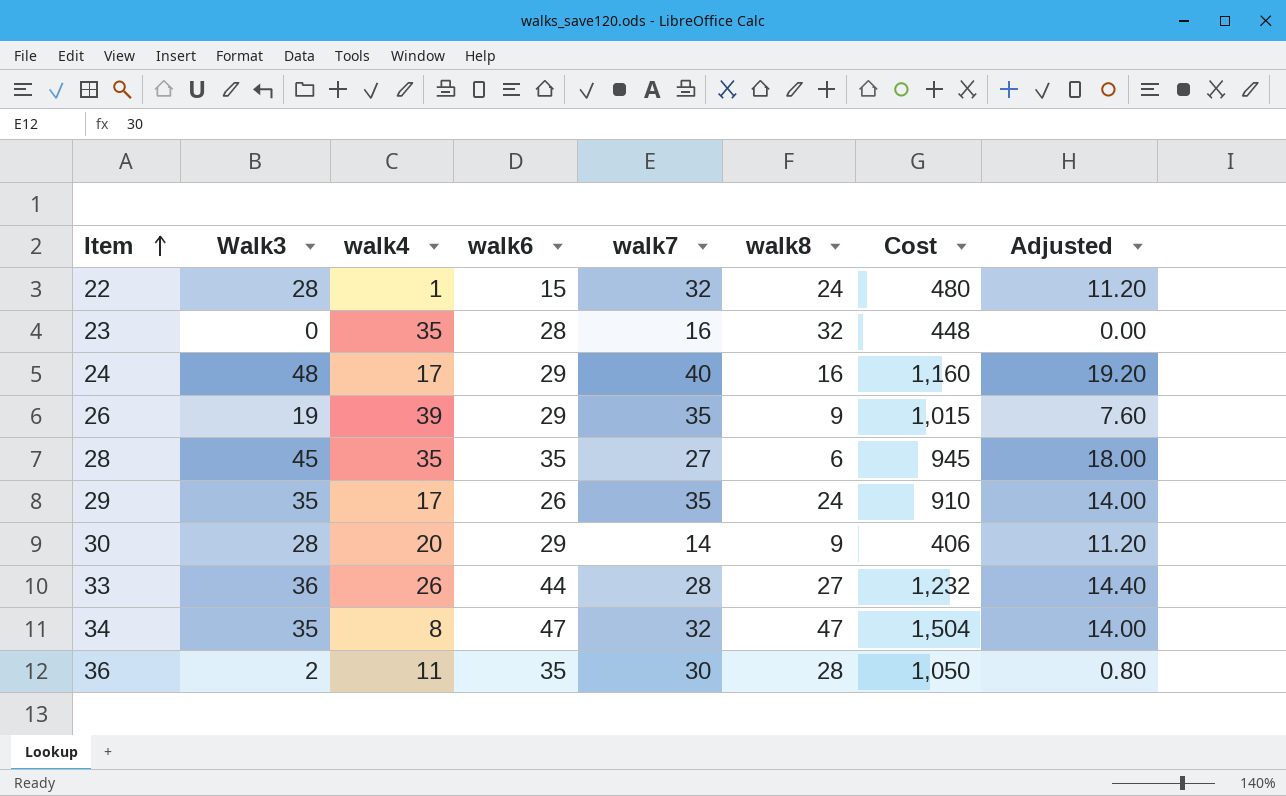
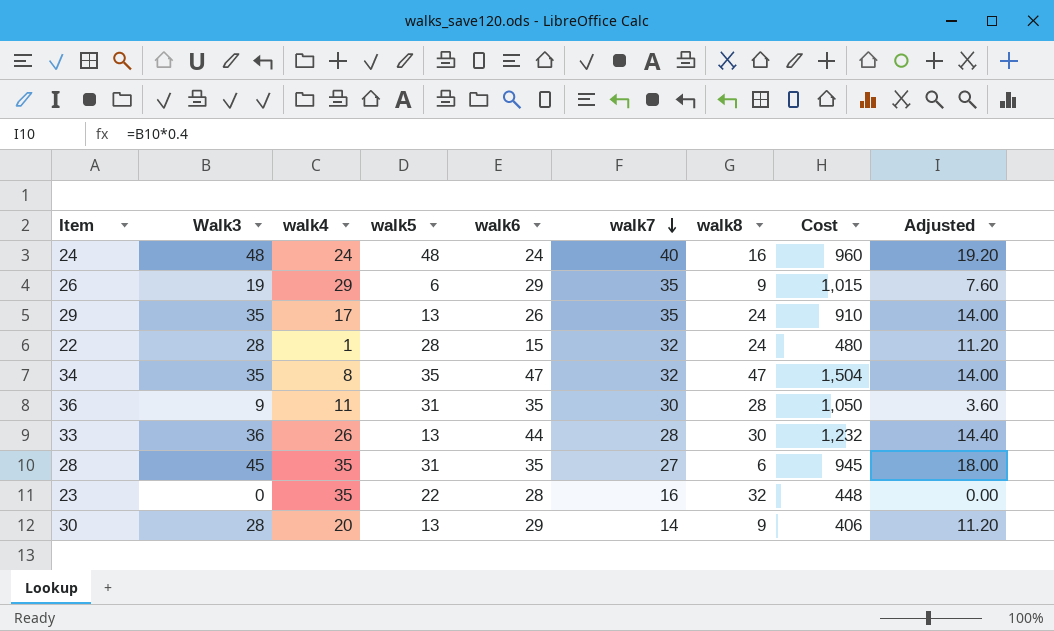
row order: Item ascending -> walk7 descending
column walk5 | position: none -> 4
24 | walk4: 17 -> 24
24 | walk6: 29 -> 24
24 | Cost: 1,160 -> 960
26 | walk4: 39 -> 29
36 | Walk3: 2 -> 9
36 | Adjusted: 0.80 -> 3.60
33 | walk8: 27 -> 30

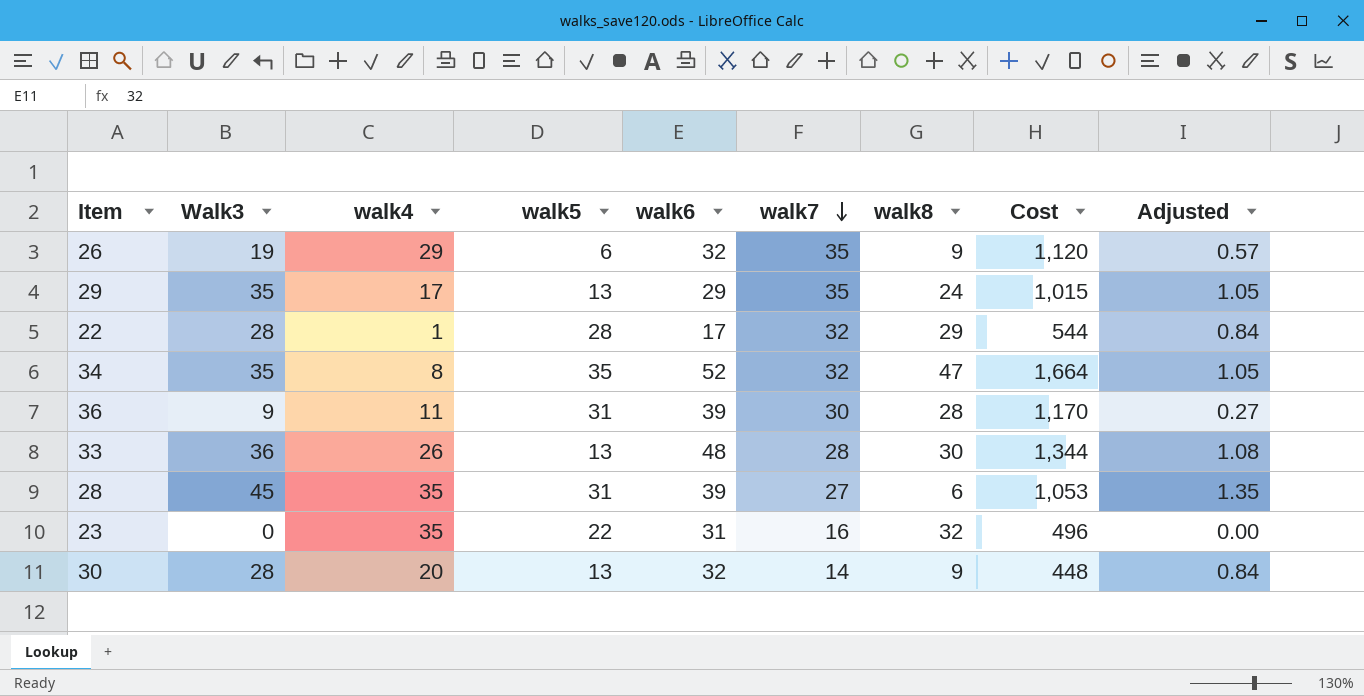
column Adjusted | formula: [Walk3] * 0.4 -> [Walk3] * 0.03
row 24: 48 | 24 | 48 | 24 | 40 | 16 | 960 | 19.20 -> none
26 | walk6: 29 -> 32
26 | Cost: 1,015 -> 1,120
29 | walk6: 26 -> 29
29 | Cost: 910 -> 1,015
22 | walk6: 15 -> 17
22 | walk8: 24 -> 29
22 | Cost: 480 -> 544
34 | walk6: 47 -> 52
34 | Cost: 1,504 -> 1,664
36 | walk6: 35 -> 39
36 | Cost: 1,050 -> 1,170
33 | walk6: 44 -> 48
33 | Cost: 1,232 -> 1,344
28 | walk6: 35 -> 39
28 | Cost: 945 -> 1,053
23 | walk6: 28 -> 31
23 | Cost: 448 -> 496
30 | walk6: 29 -> 32
30 | Cost: 406 -> 448

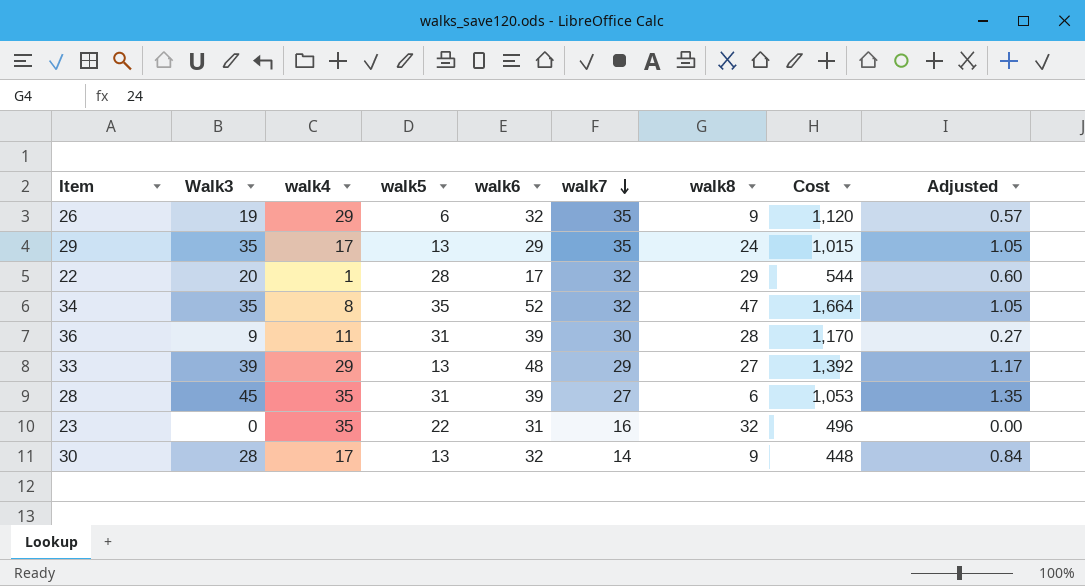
22 | Walk3: 28 -> 20
22 | Adjusted: 0.84 -> 0.60
33 | Walk3: 36 -> 39
33 | walk4: 26 -> 29
33 | walk7: 28 -> 29
33 | walk8: 30 -> 27
33 | Cost: 1,344 -> 1,392
33 | Adjusted: 1.08 -> 1.17
30 | walk4: 20 -> 17

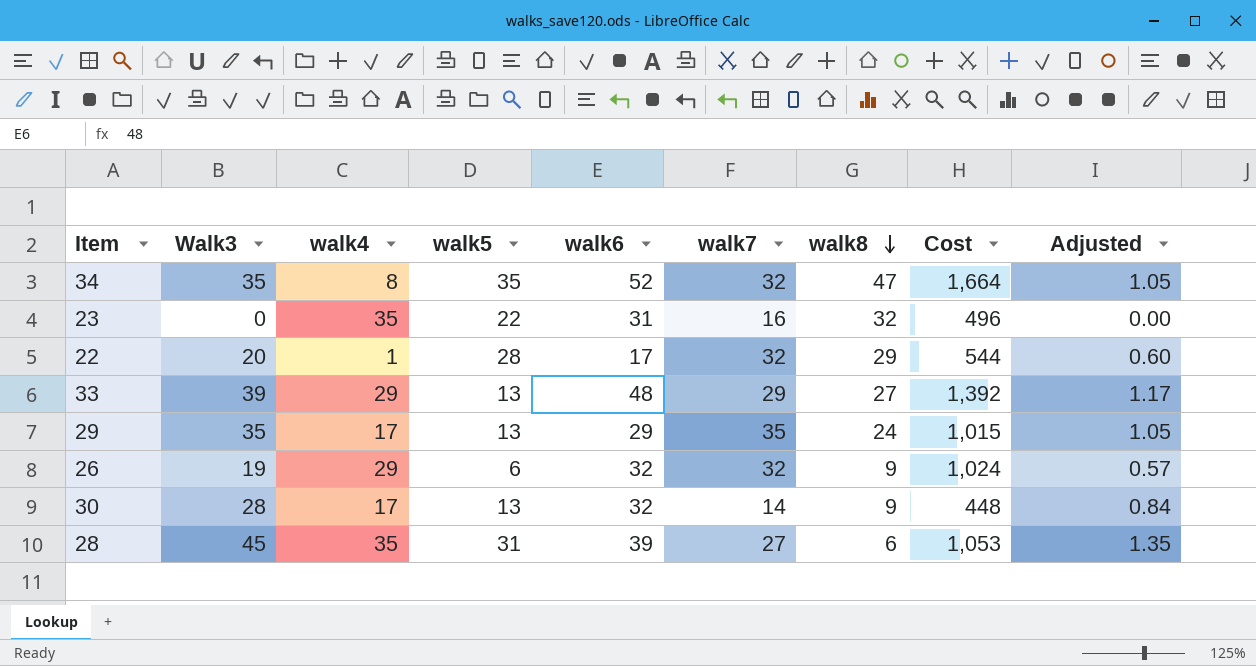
row order: walk7 descending -> walk8 descending
row 36: 9 | 11 | 31 | 39 | 30 | 28 | 1,170 | 0.27 -> none
26 | walk7: 35 -> 32
26 | Cost: 1,120 -> 1,024

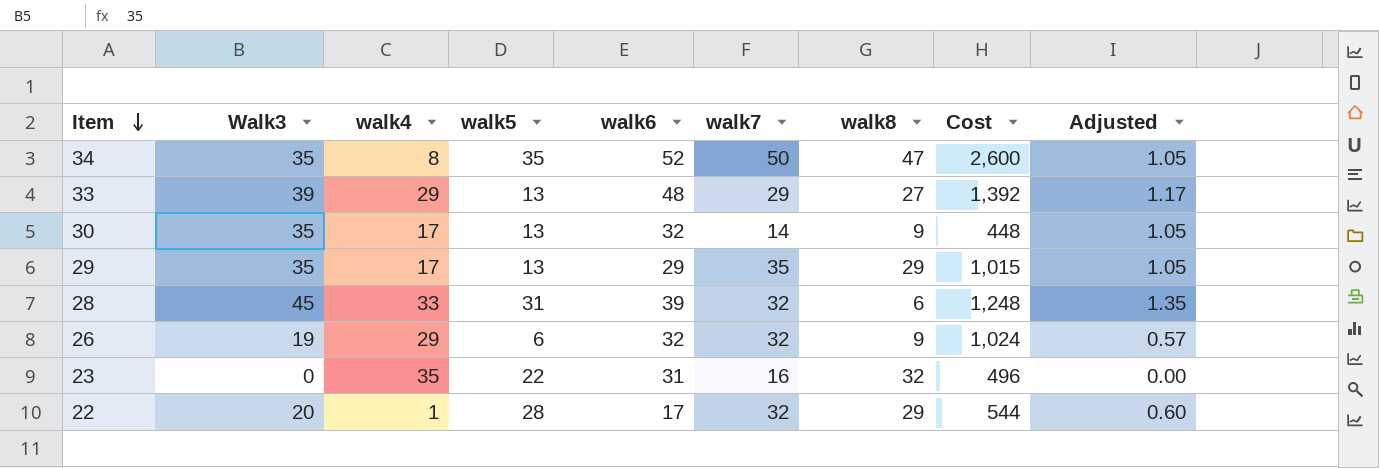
row order: walk8 descending -> Item descending
34 | walk7: 32 -> 50
34 | Cost: 1,664 -> 2,600
30 | Walk3: 28 -> 35
30 | Adjusted: 0.84 -> 1.05
29 | walk8: 24 -> 29
28 | walk4: 35 -> 33
28 | walk7: 27 -> 32
28 | Cost: 1,053 -> 1,248

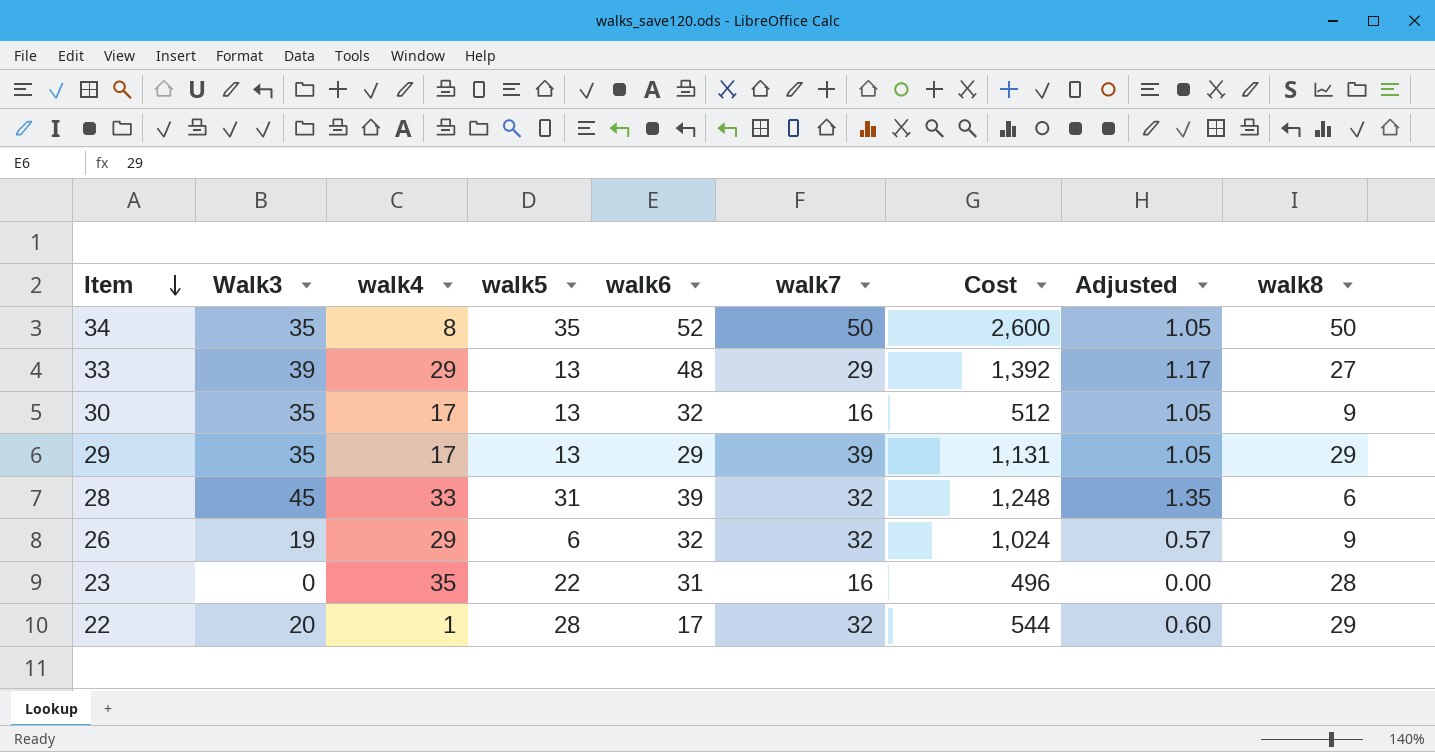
column walk8 | position: 7 -> 9
34 | walk8: 47 -> 50
30 | walk7: 14 -> 16
30 | Cost: 448 -> 512
29 | walk7: 35 -> 39
29 | Cost: 1,015 -> 1,131
23 | walk8: 32 -> 28

